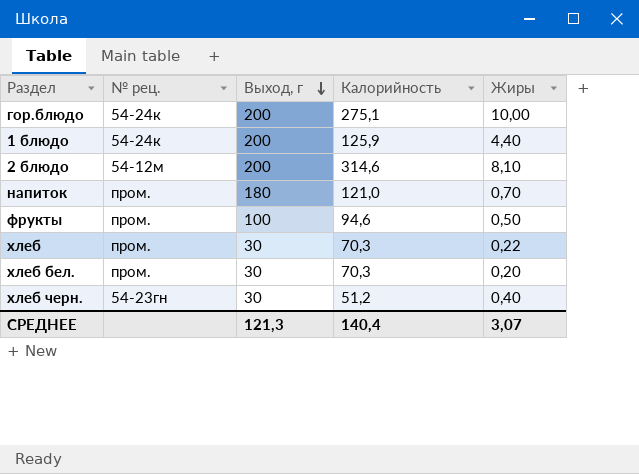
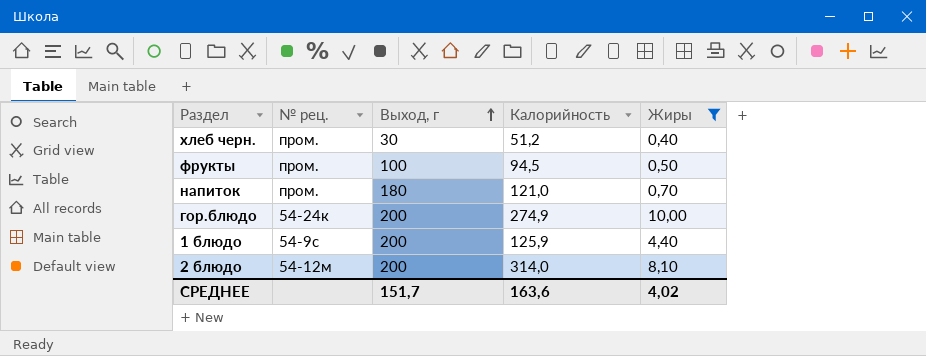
filter: none -> Жиры >= 0,40
row order: Выход, г descending -> Выход, г ascending
хлеб черн. | № рец.: 54-23гн -> пром.
фрукты | Калорийность: 94,6 -> 94,5
гор.блюдо | Калорийность: 275,1 -> 274,9
1 блюдо | № рец.: 54-24к -> 54-9с
2 блюдо | Калорийность: 314,6 -> 314,0
СРЕДНЕЕ | Выход, г: 121,3 -> 151,7
СРЕДНЕЕ | Калорийность: 140,4 -> 163,6
СРЕДНЕЕ | Жиры: 3,07 -> 4,02

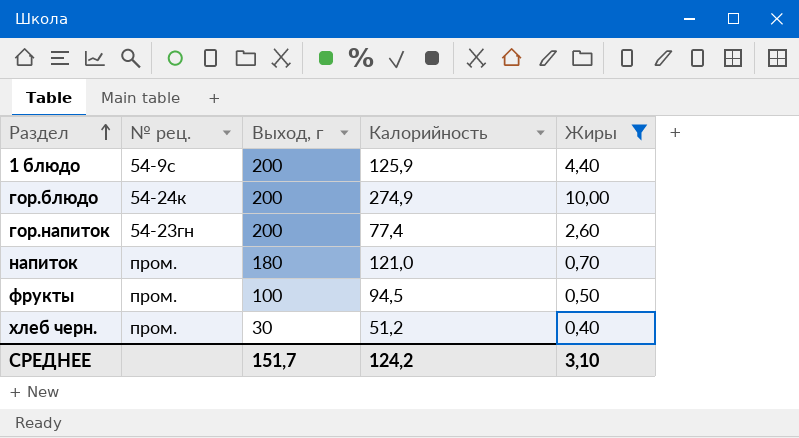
row order: Выход, г ascending -> Раздел ascending
row 2 блюдо: 54-12м | 200 | 314,0 | 8,10 -> none
row гор.напиток: none -> 54-23гн | 200 | 77,4 | 2,60
СРЕДНЕЕ | Калорийность: 163,6 -> 124,2
СРЕДНЕЕ | Жиры: 4,02 -> 3,10

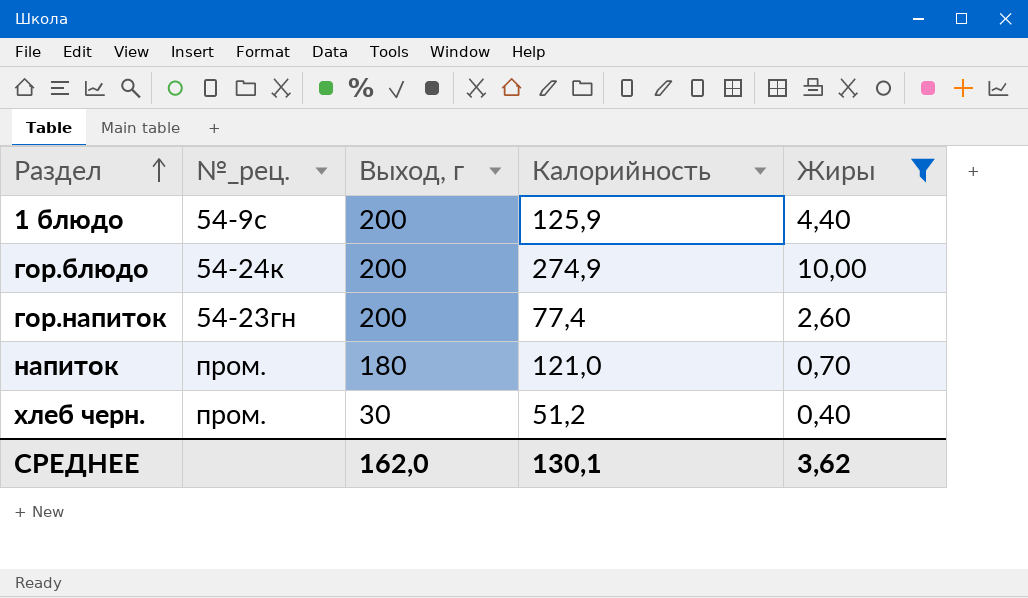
column name: № рец. -> №_рец.
row фрукты: пром. | 100 | 94,5 | 0,50 -> none
СРЕДНЕЕ | Выход, г: 151,7 -> 162,0
СРЕДНЕЕ | Калорийность: 124,2 -> 130,1
СРЕДНЕЕ | Жиры: 3,10 -> 3,62

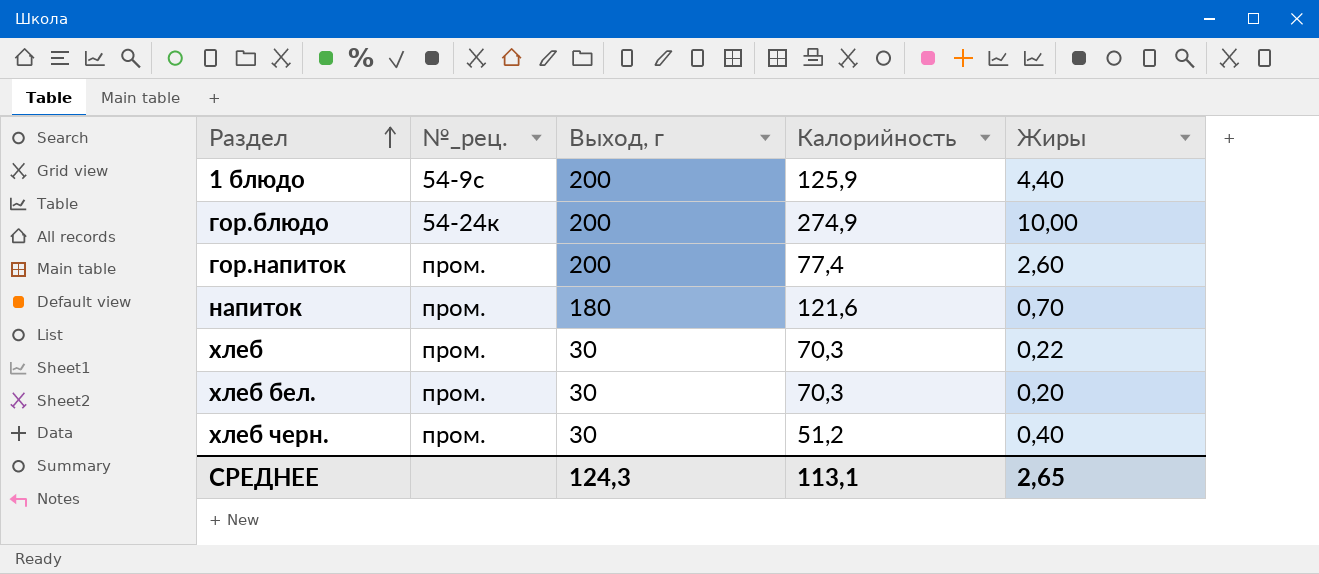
filter: Жиры >= 0,40 -> none
гор.напиток | №_рец.: 54-23гн -> пром.
напиток | Калорийность: 121,0 -> 121,6
СРЕДНЕЕ | Выход, г: 162,0 -> 124,3
СРЕДНЕЕ | Калорийность: 130,1 -> 113,1
СРЕДНЕЕ | Жиры: 3,62 -> 2,65

